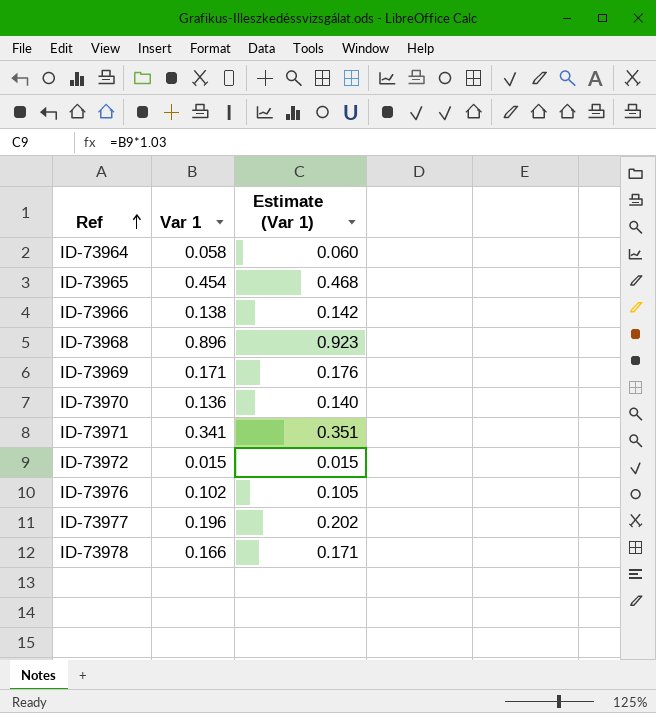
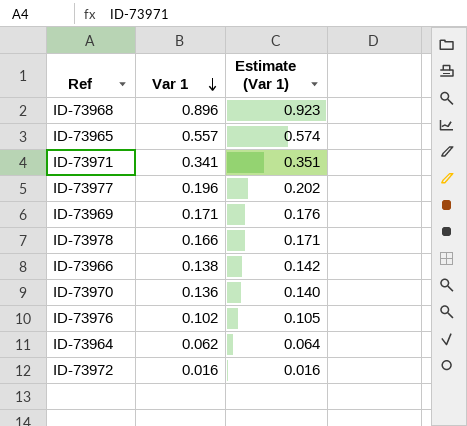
row order: Ref ascending -> Var 1 descending
ID-73965 | Var 1: 0.454 -> 0.557
ID-73965 | Estimate (Var 1): 0.468 -> 0.574
ID-73964 | Var 1: 0.058 -> 0.062
ID-73964 | Estimate (Var 1): 0.060 -> 0.064
ID-73972 | Var 1: 0.015 -> 0.016
ID-73972 | Estimate (Var 1): 0.015 -> 0.016

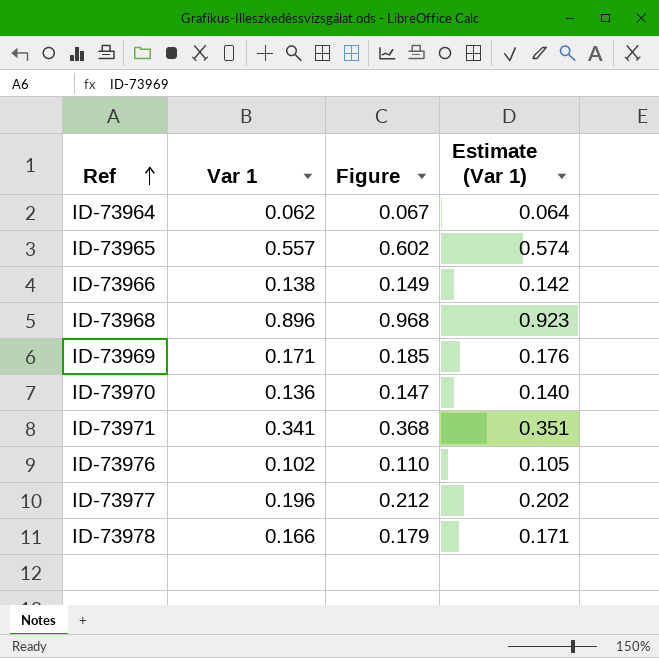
row order: Var 1 descending -> Ref ascending
column Figure | formula: none -> [Var 1] * 1.08
row ID-73972: 0.016 | 0.016 -> none

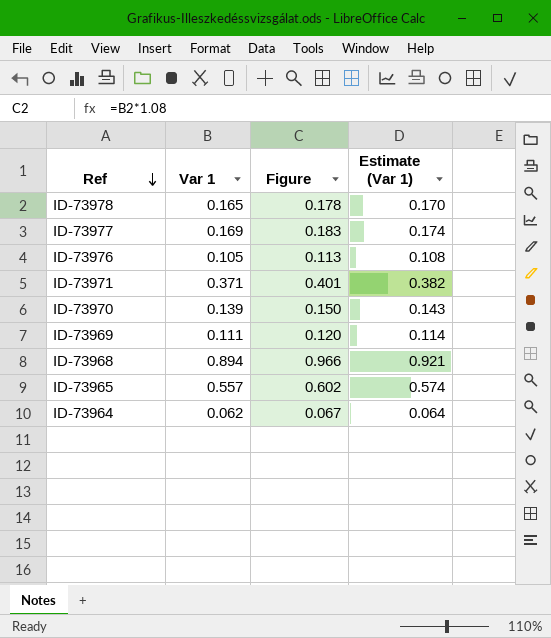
row order: Ref ascending -> Ref descending
row ID-73966: 0.138 | 0.149 | 0.142 -> none
ID-73978 | Var 1: 0.166 -> 0.165
ID-73978 | Figure: 0.179 -> 0.178
ID-73978 | Estimate (Var 1): 0.171 -> 0.170
ID-73977 | Var 1: 0.196 -> 0.169
ID-73977 | Figure: 0.212 -> 0.183
ID-73977 | Estimate (Var 1): 0.202 -> 0.174
ID-73976 | Var 1: 0.102 -> 0.105
ID-73976 | Figure: 0.110 -> 0.113
ID-73976 | Estimate (Var 1): 0.105 -> 0.108
ID-73971 | Var 1: 0.341 -> 0.371
ID-73971 | Figure: 0.368 -> 0.401
ID-73971 | Estimate (Var 1): 0.351 -> 0.382
ID-73970 | Var 1: 0.136 -> 0.139
ID-73970 | Figure: 0.147 -> 0.150
ID-73970 | Estimate (Var 1): 0.140 -> 0.143
ID-73969 | Var 1: 0.171 -> 0.111
ID-73969 | Figure: 0.185 -> 0.120
ID-73969 | Estimate (Var 1): 0.176 -> 0.114
ID-73968 | Var 1: 0.896 -> 0.894
ID-73968 | Figure: 0.968 -> 0.966
ID-73968 | Estimate (Var 1): 0.923 -> 0.921

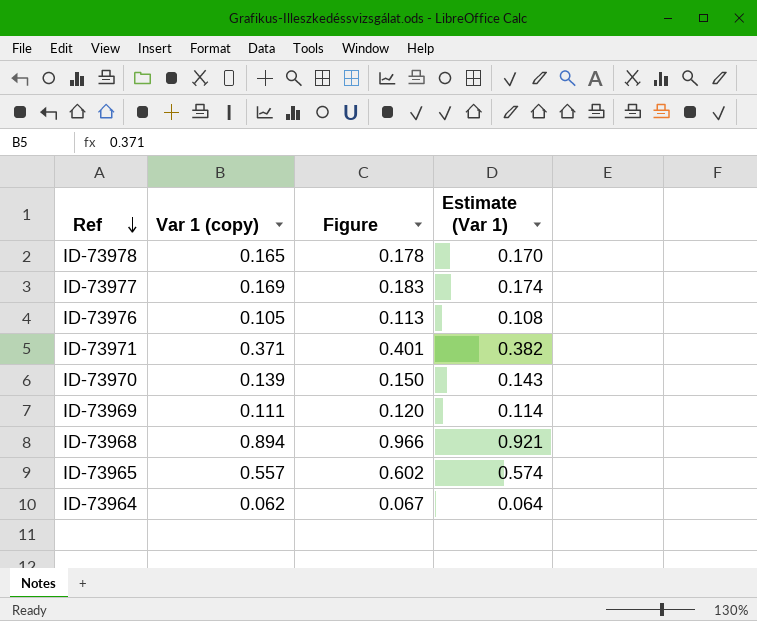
column name: Var 1 -> Var 1 (copy)

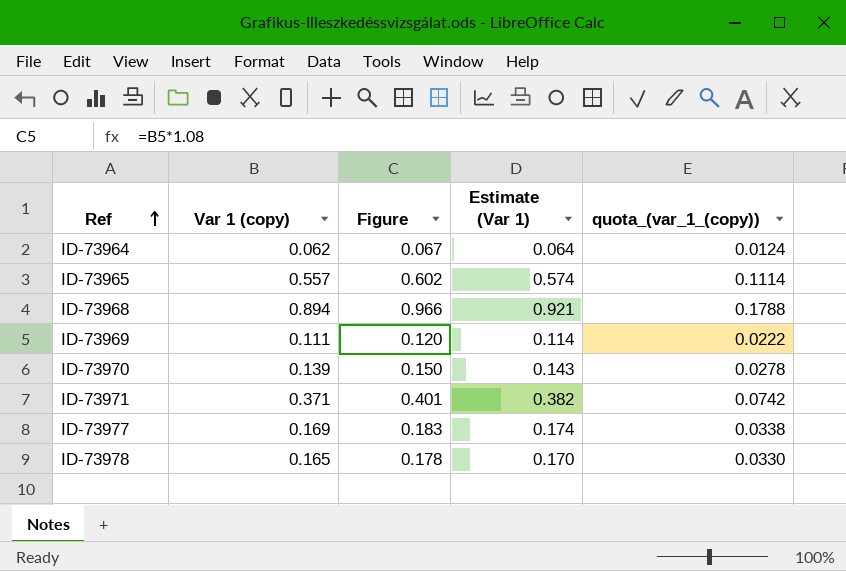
row order: Ref descending -> Ref ascending
column quota_(var_1_(copy)) | formula: none -> [Var 1 (copy)] * 0.2
row ID-73976: 0.105 | 0.113 | 0.108 -> none

